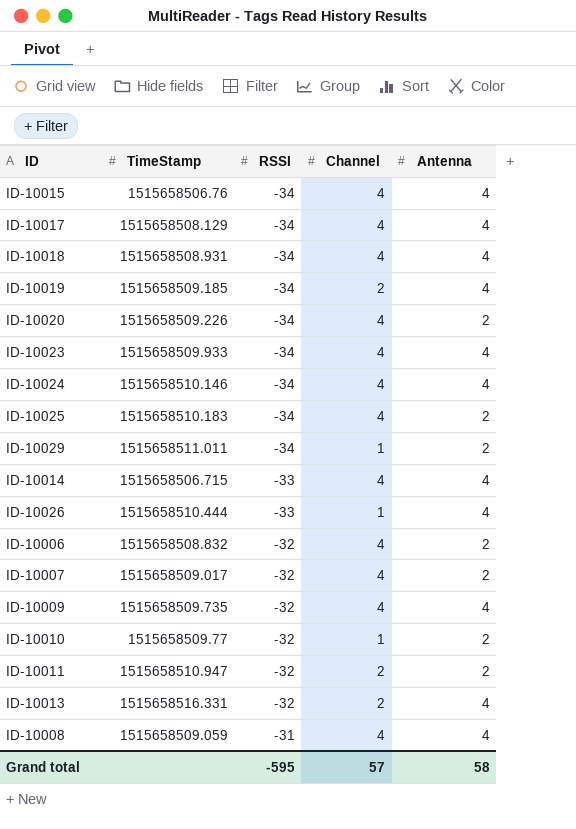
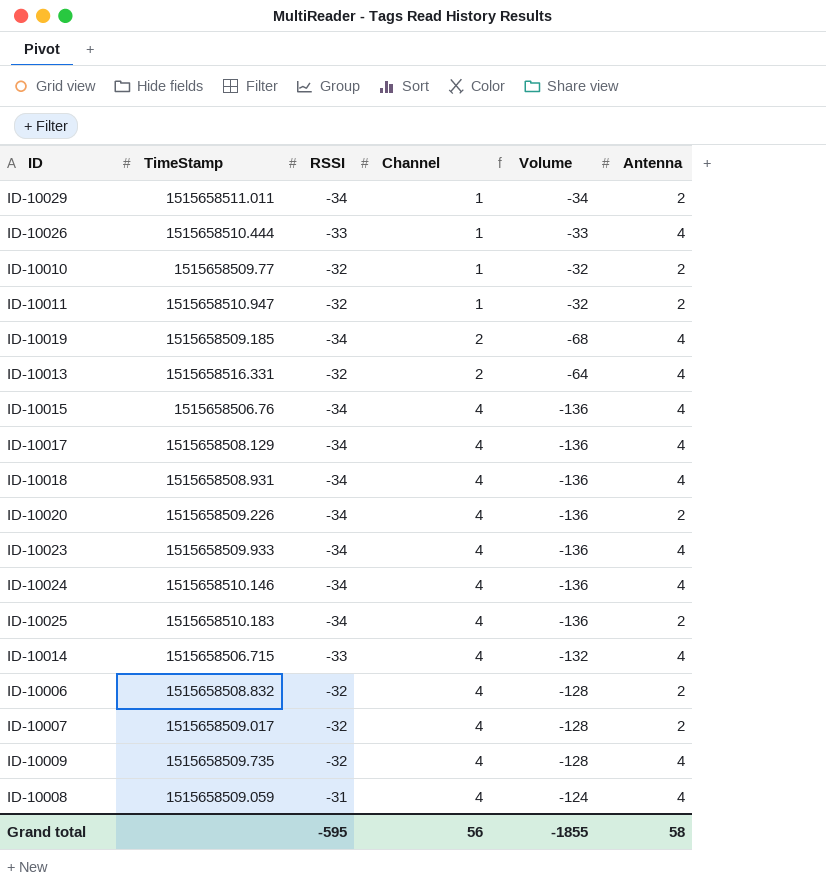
row order: RSSI ascending -> Channel ascending
column Volume | formula: none -> [RSSI] * [Channel]
ID-10011 | Channel: 2 -> 1
Grand total | Channel: 57 -> 56

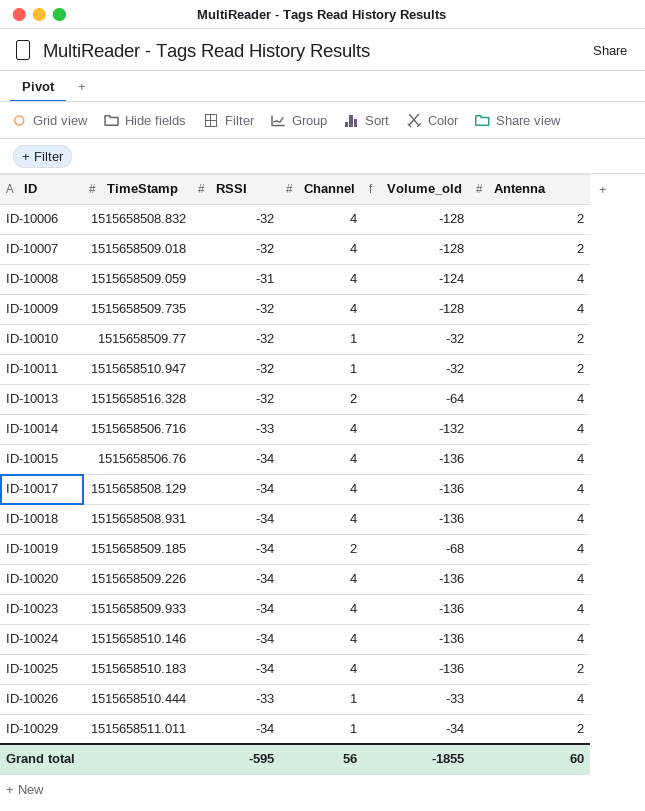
row order: Channel ascending -> ID ascending
column name: Volume -> Volume_old
ID-10007 | TimeStamp: 1515658509.017 -> 1515658509.018
ID-10013 | TimeStamp: 1515658516.331 -> 1515658516.328
ID-10014 | TimeStamp: 1515658506.715 -> 1515658506.716
ID-10020 | Antenna: 2 -> 4
Grand total | Antenna: 58 -> 60

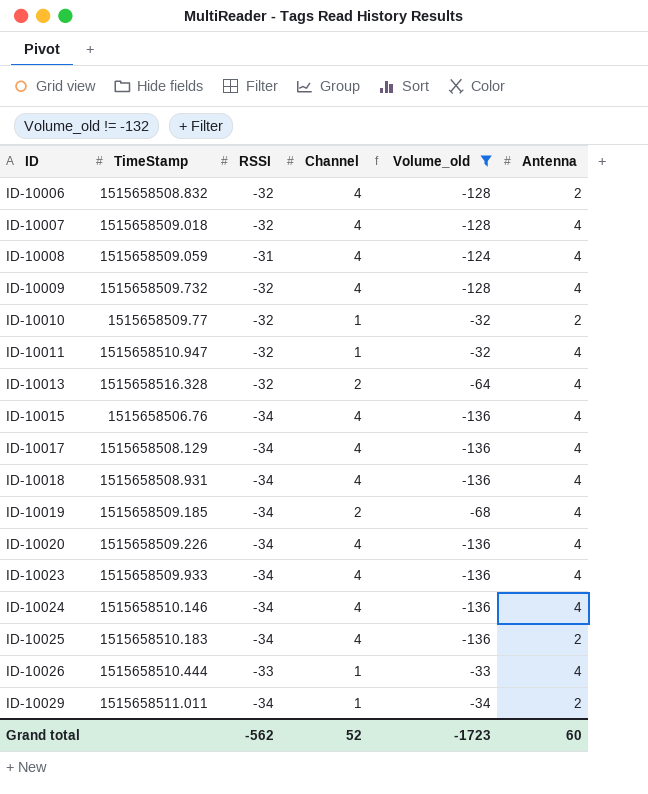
filter: none -> Volume_old != -132
ID-10007 | Antenna: 2 -> 4
ID-10009 | TimeStamp: 1515658509.735 -> 1515658509.732
ID-10011 | Antenna: 2 -> 4
Grand total | RSSI: -595 -> -562
Grand total | Channel: 56 -> 52
Grand total | Volume_old: -1855 -> -1723

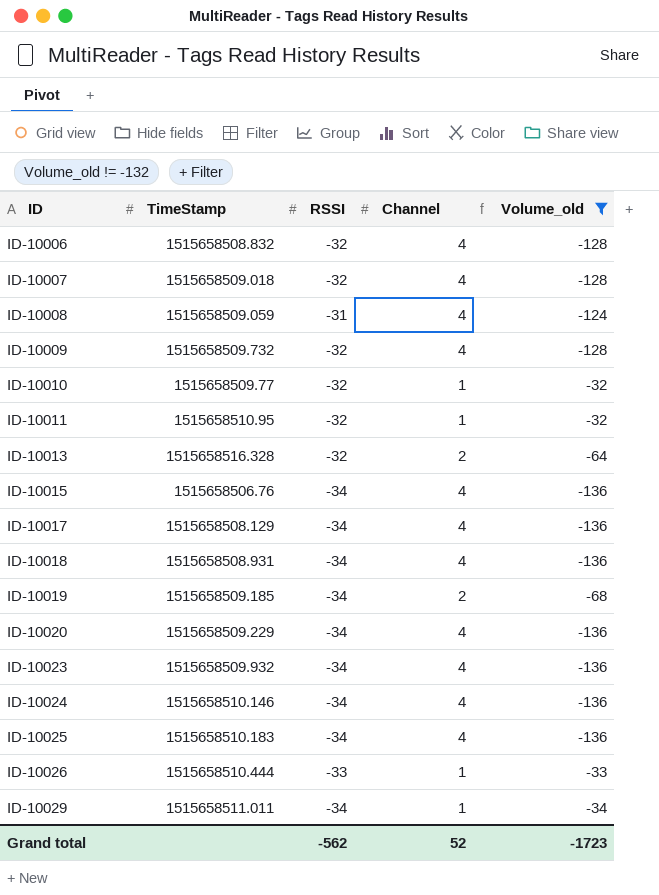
column Antenna | position: 6 -> none
ID-10011 | TimeStamp: 1515658510.947 -> 1515658510.95
ID-10020 | TimeStamp: 1515658509.226 -> 1515658509.229
ID-10023 | TimeStamp: 1515658509.933 -> 1515658509.932

